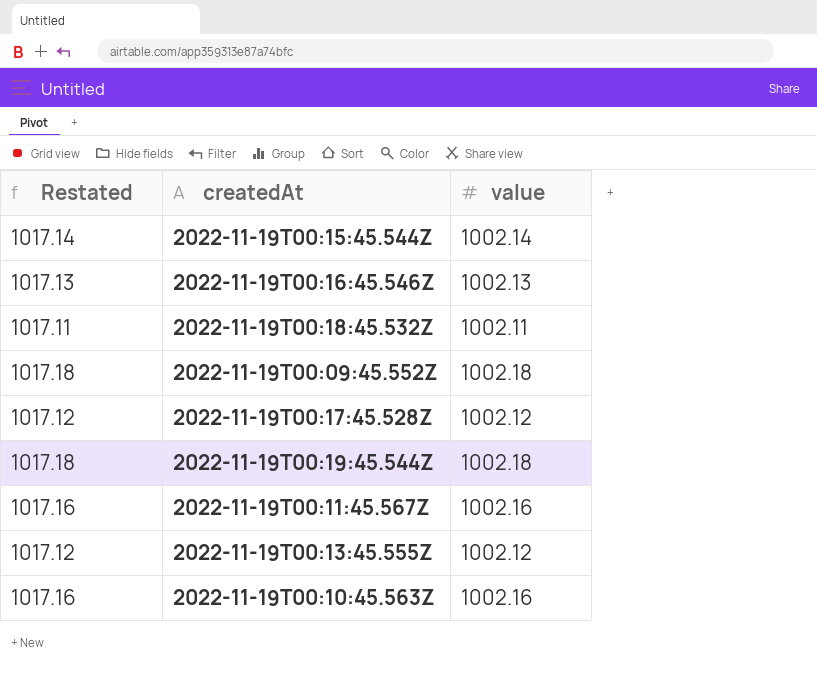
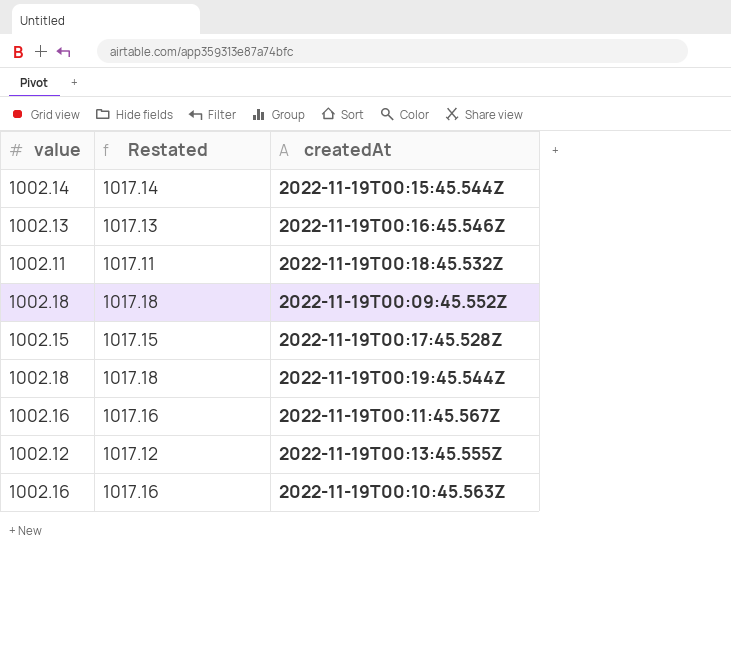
column value | position: 3 -> 1
2022-11-19T00:17:45.528Z | value: 1002.12 -> 1002.15
2022-11-19T00:17:45.528Z | Restated: 1017.12 -> 1017.15

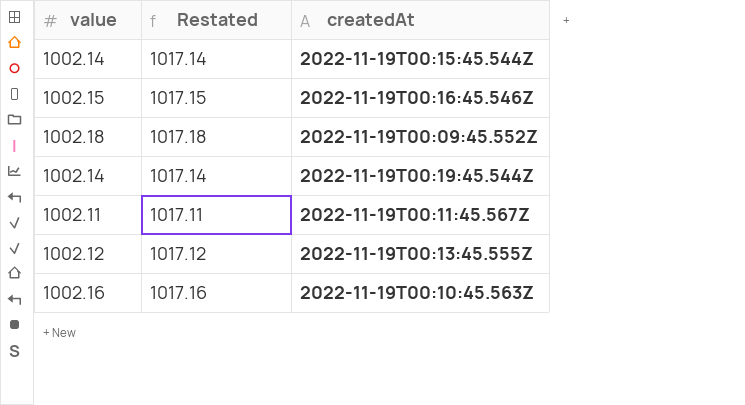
row 2022-11-19T00:18:45.532Z: 1002.11 | 1017.11 -> none
row 2022-11-19T00:17:45.528Z: 1002.15 | 1017.15 -> none
2022-11-19T00:16:45.546Z | value: 1002.13 -> 1002.15
2022-11-19T00:16:45.546Z | Restated: 1017.13 -> 1017.15
2022-11-19T00:19:45.544Z | value: 1002.18 -> 1002.14
2022-11-19T00:19:45.544Z | Restated: 1017.18 -> 1017.14
2022-11-19T00:11:45.567Z | value: 1002.16 -> 1002.11
2022-11-19T00:11:45.567Z | Restated: 1017.16 -> 1017.11

